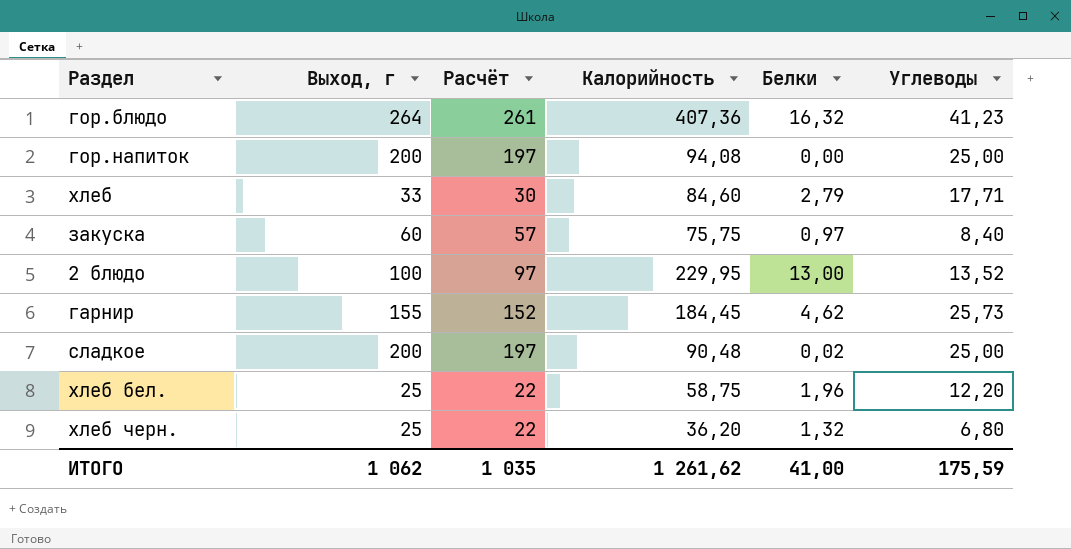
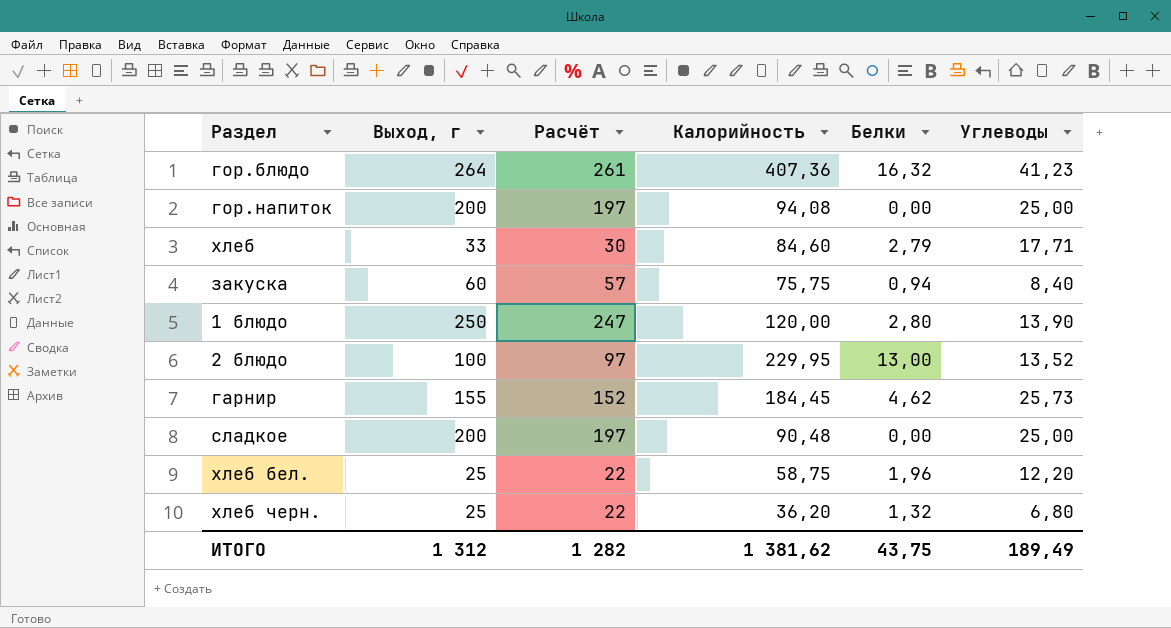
закуска | Белки: 0,97 -> 0,94
row 1 блюдо: none -> 250 | 247 | 120,00 | 2,80 | 13,90
сладкое | Белки: 0,02 -> 0,00
ИТОГО | Выход, г: 1 062 -> 1 312
ИТОГО | Расчёт: 1 035 -> 1 282
ИТОГО | Калорийность: 1 261,62 -> 1 381,62
ИТОГО | Белки: 41,00 -> 43,75
ИТОГО | Углеводы: 175,59 -> 189,49

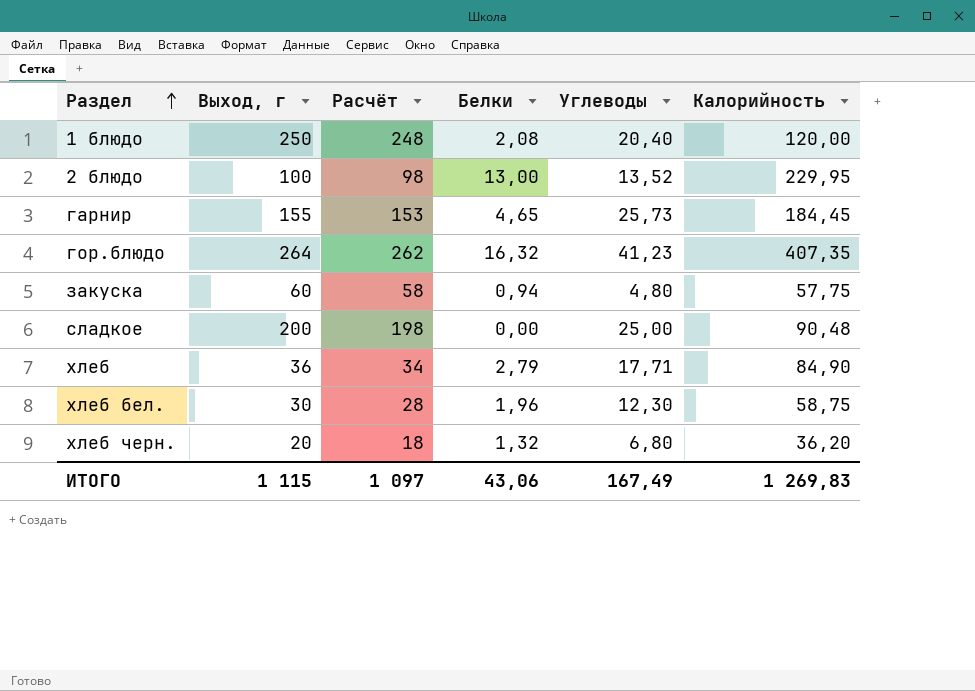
row order: none -> Раздел ascending
column Расчёт | formula: [Выход, г] - 3 -> [Выход, г] - 2
column Калорийность | position: 4 -> 6
row гор.напиток: 200 | 197 | 94,08 | 0,00 | 25,00 -> none
1 блюдо | Белки: 2,80 -> 2,08
1 блюдо | Углеводы: 13,90 -> 20,40
гарнир | Белки: 4,62 -> 4,65
гор.блюдо | Калорийность: 407,36 -> 407,35
закуска | Углеводы: 8,40 -> 4,80
закуска | Калорийность: 75,75 -> 57,75
хлеб | Выход, г: 33 -> 36
хлеб | Калорийность: 84,60 -> 84,90
хлеб бел. | Выход, г: 25 -> 30
хлеб бел. | Углеводы: 12,20 -> 12,30
хлеб черн. | Выход, г: 25 -> 20
ИТОГО | Выход, г: 1 312 -> 1 115
ИТОГО | Расчёт: 1 282 -> 1 097
ИТОГО | Белки: 43,75 -> 43,06
ИТОГО | Углеводы: 189,49 -> 167,49
ИТОГО | Калорийность: 1 381,62 -> 1 269,83

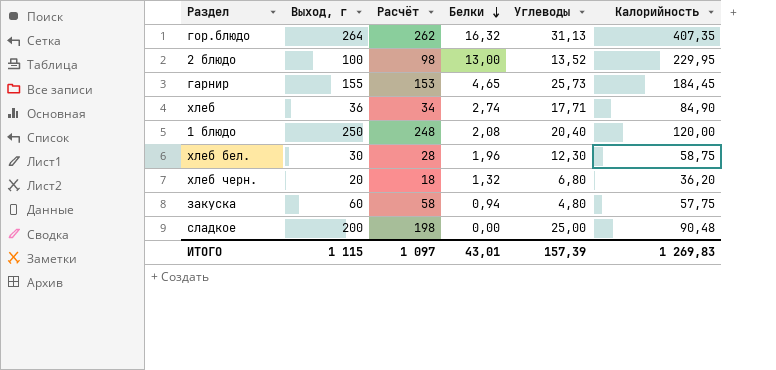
row order: Раздел ascending -> Белки descending
гор.блюдо | Углеводы: 41,23 -> 31,13
хлеб | Белки: 2,79 -> 2,74
ИТОГО | Белки: 43,06 -> 43,01
ИТОГО | Углеводы: 167,49 -> 157,39

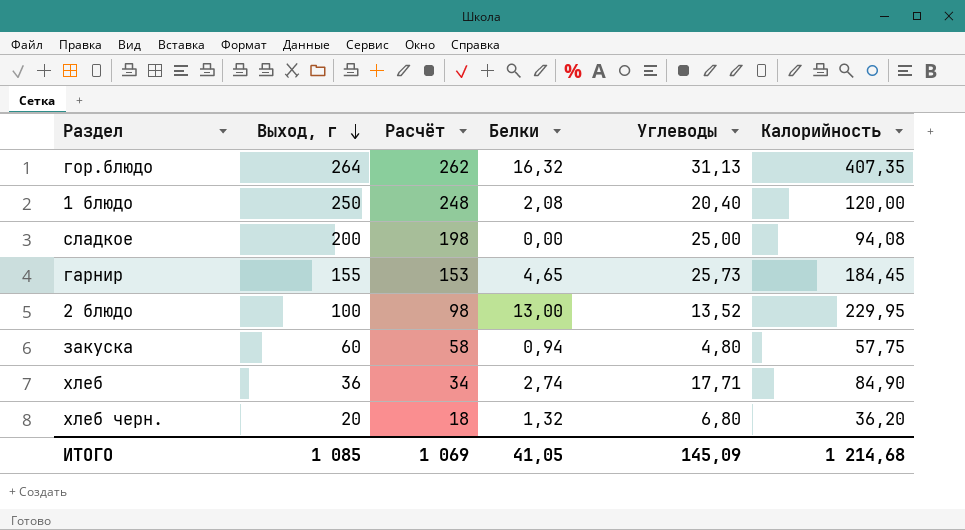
row order: Белки descending -> Выход, г descending
row хлеб бел.: 30 | 28 | 1,96 | 12,30 | 58,75 -> none
сладкое | Калорийность: 90,48 -> 94,08
ИТОГО | Выход, г: 1 115 -> 1 085
ИТОГО | Расчёт: 1 097 -> 1 069
ИТОГО | Белки: 43,01 -> 41,05
ИТОГО | Углеводы: 157,39 -> 145,09
ИТОГО | Калорийность: 1 269,83 -> 1 214,68

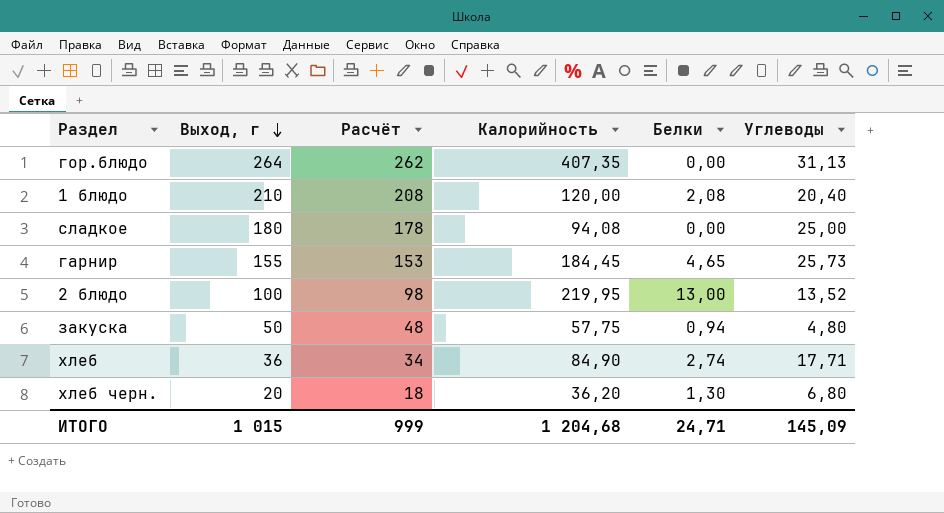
column Калорийность | position: 6 -> 4
гор.блюдо | Белки: 16,32 -> 0,00
1 блюдо | Выход, г: 250 -> 210
1 блюдо | Расчёт: 248 -> 208
сладкое | Выход, г: 200 -> 180
сладкое | Расчёт: 198 -> 178
2 блюдо | Калорийность: 229,95 -> 219,95
закуска | Выход, г: 60 -> 50
закуска | Расчёт: 58 -> 48
хлеб черн. | Белки: 1,32 -> 1,30
ИТОГО | Выход, г: 1 085 -> 1 015
ИТОГО | Расчёт: 1 069 -> 999
ИТОГО | Калорийность: 1 214,68 -> 1 204,68
ИТОГО | Белки: 41,05 -> 24,71

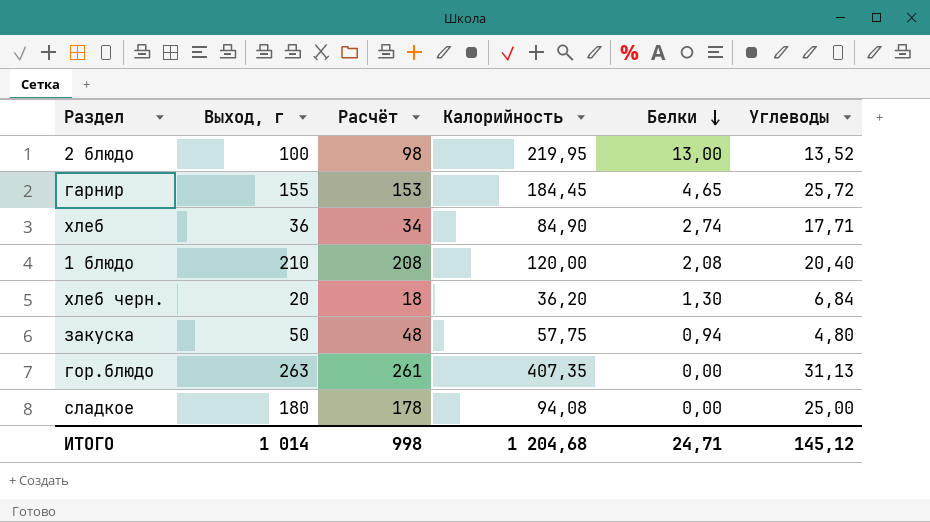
row order: Выход, г descending -> Белки descending
гарнир | Углеводы: 25,73 -> 25,72
хлеб черн. | Углеводы: 6,80 -> 6,84
гор.блюдо | Выход, г: 264 -> 263
гор.блюдо | Расчёт: 262 -> 261
ИТОГО | Выход, г: 1 015 -> 1 014
ИТОГО | Расчёт: 999 -> 998
ИТОГО | Углеводы: 145,09 -> 145,12

